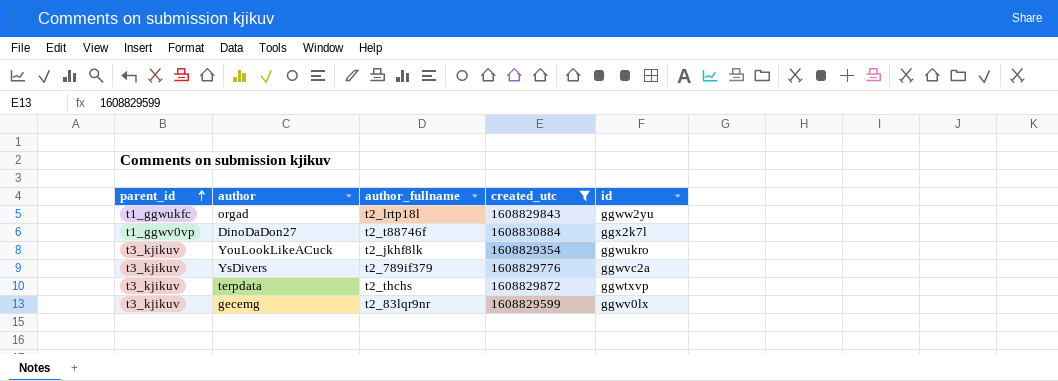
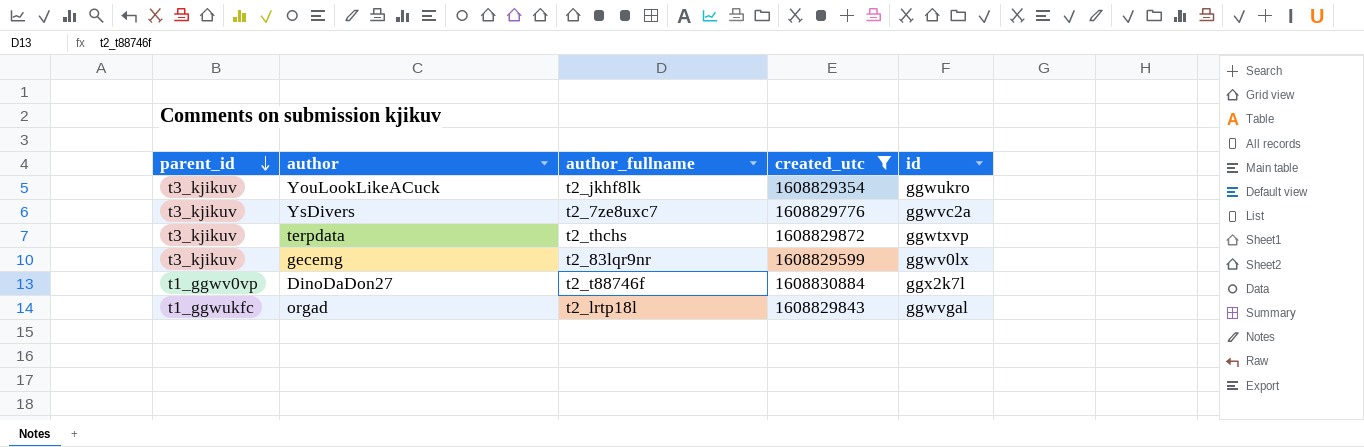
row order: parent_id ascending -> parent_id descending
YsDivers | author_fullname: t2_789if379 -> t2_7ze8uxc7
orgad | id: ggww2yu -> ggwvgal

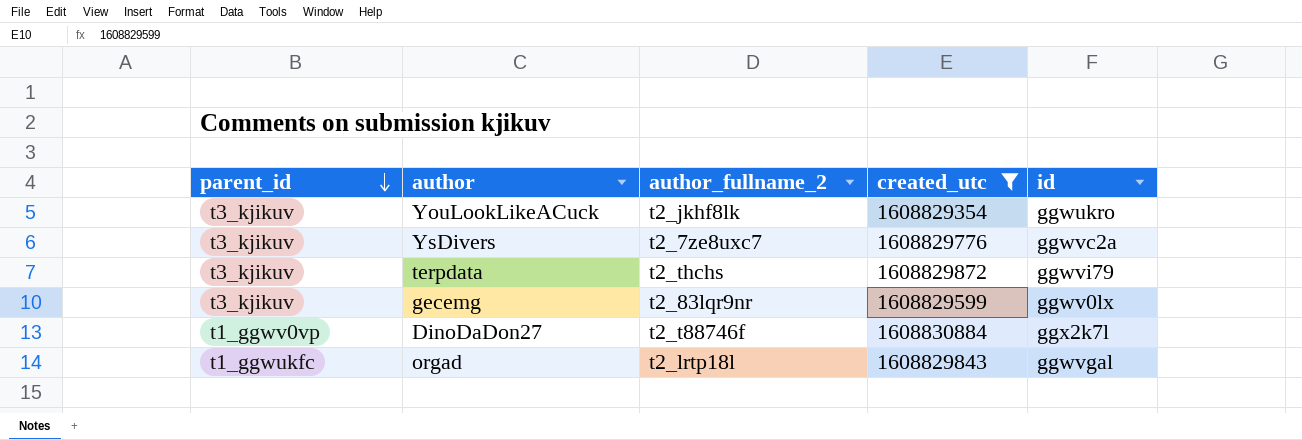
column name: author_fullname -> author_fullname_2
terpdata | id: ggwtxvp -> ggwvi79

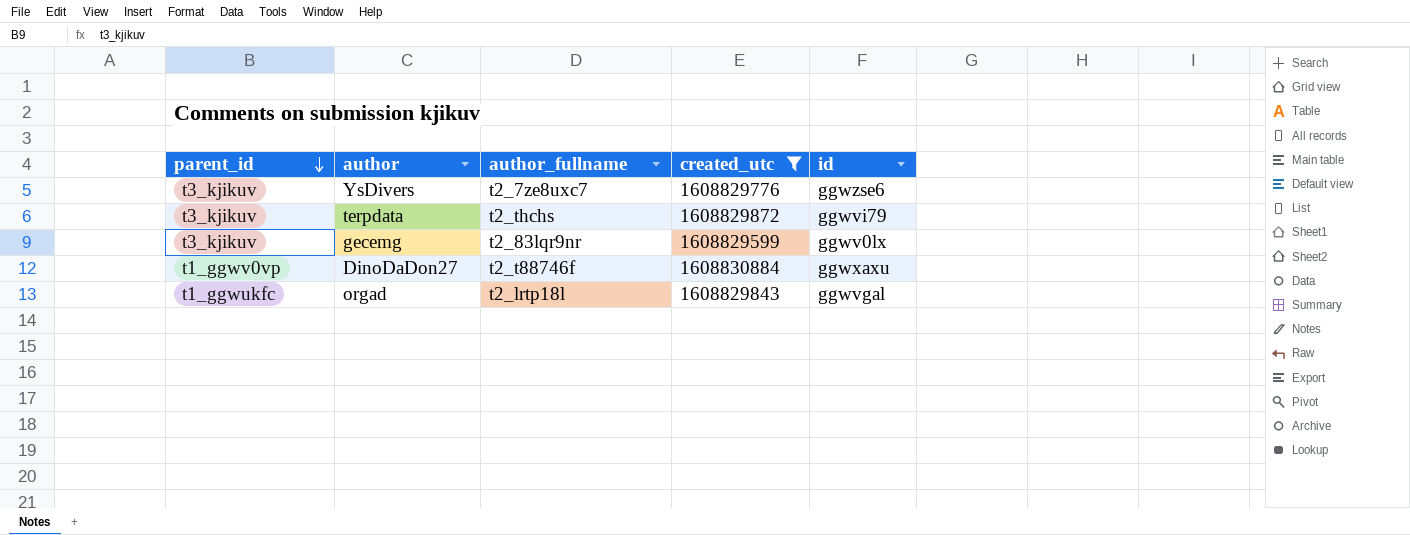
column name: author_fullname_2 -> author_fullname
row YouLookLikeACuck: t3_kjikuv | t2_jkhf8lk | 1608829354 | ggwukro -> none
YsDivers | id: ggwvc2a -> ggwzse6
DinoDaDon27 | id: ggx2k7l -> ggwxaxu

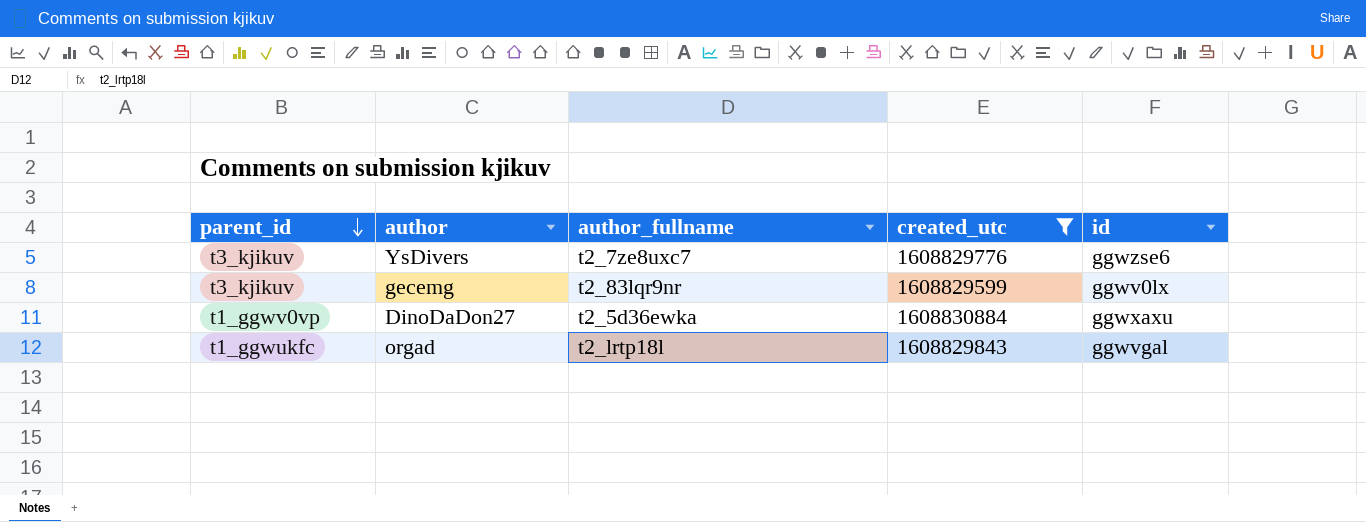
row terpdata: t3_kjikuv | t2_thchs | 1608829872 | ggwvi79 -> none
DinoDaDon27 | author_fullname: t2_t88746f -> t2_5d36ewka

